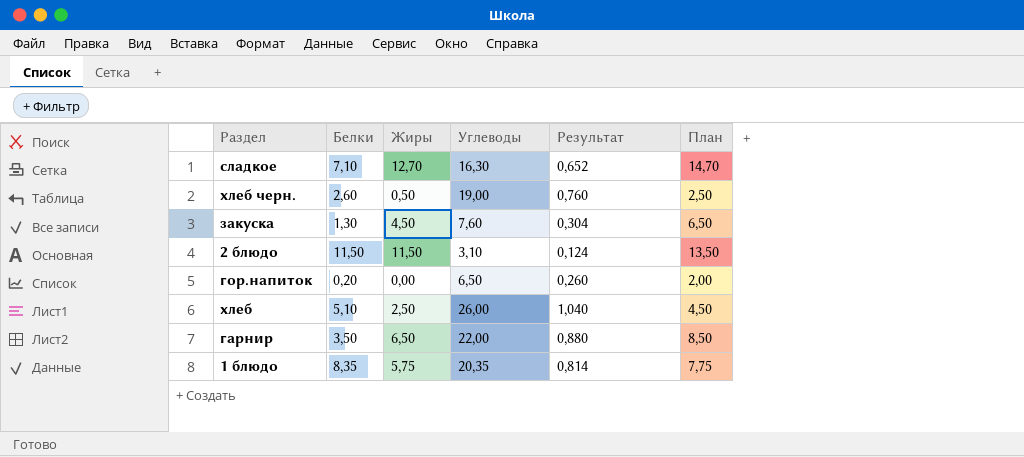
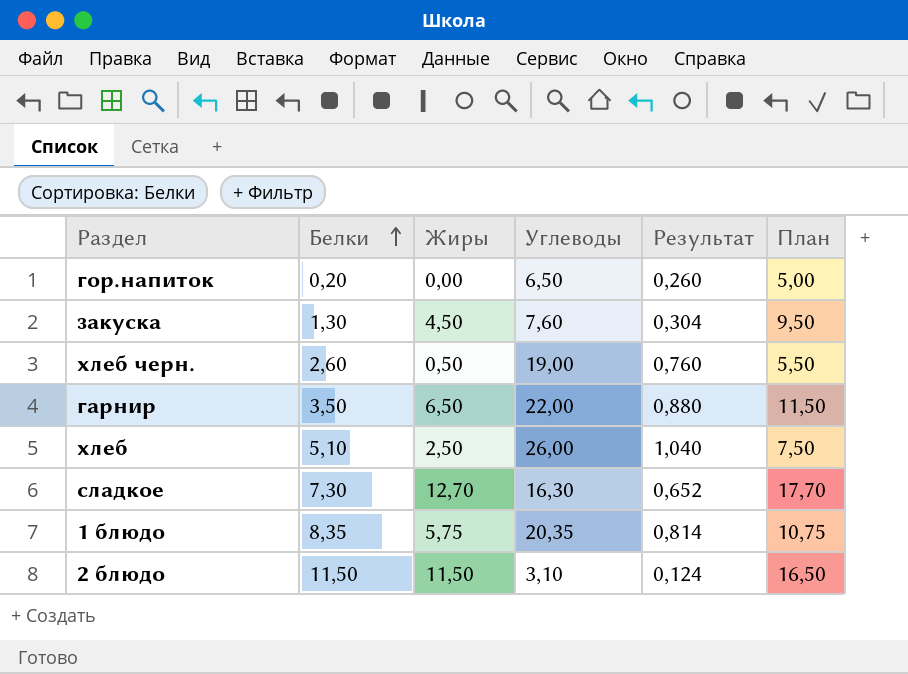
row order: none -> Белки ascending
column План | formula: [Жиры] + 2 -> [Жиры] + 5
сладкое | Белки: 7,10 -> 7,30

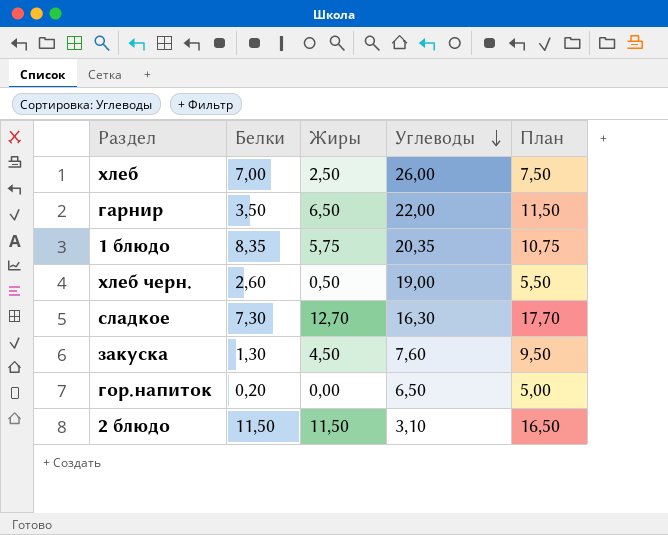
row order: Белки ascending -> Углеводы descending
column Результат | formula: [Углеводы] * 0,04 -> none
хлеб | Белки: 5,10 -> 7,00

